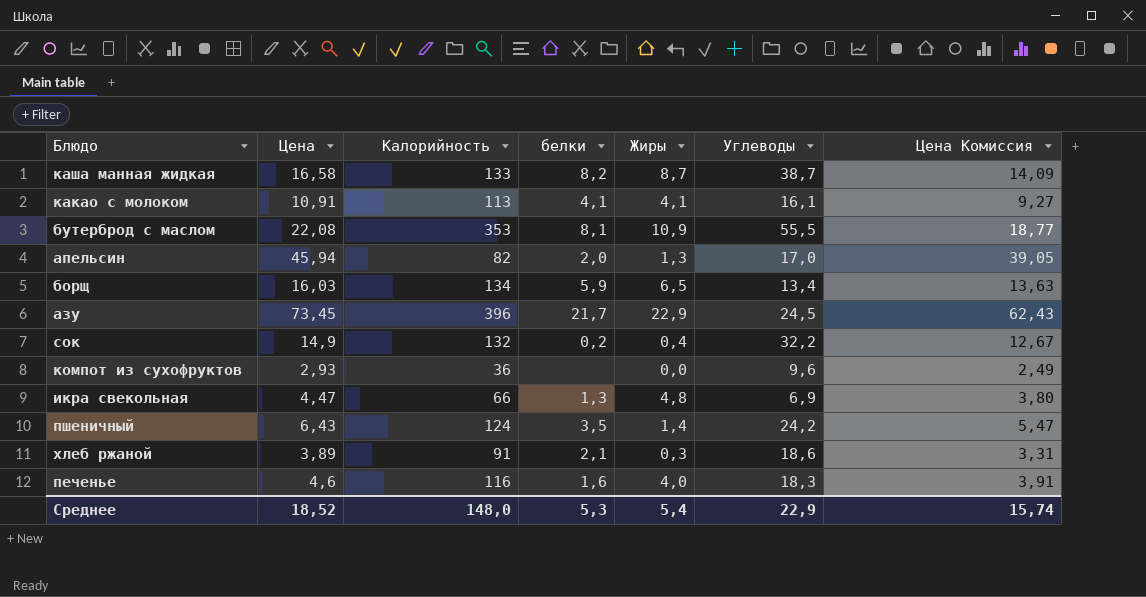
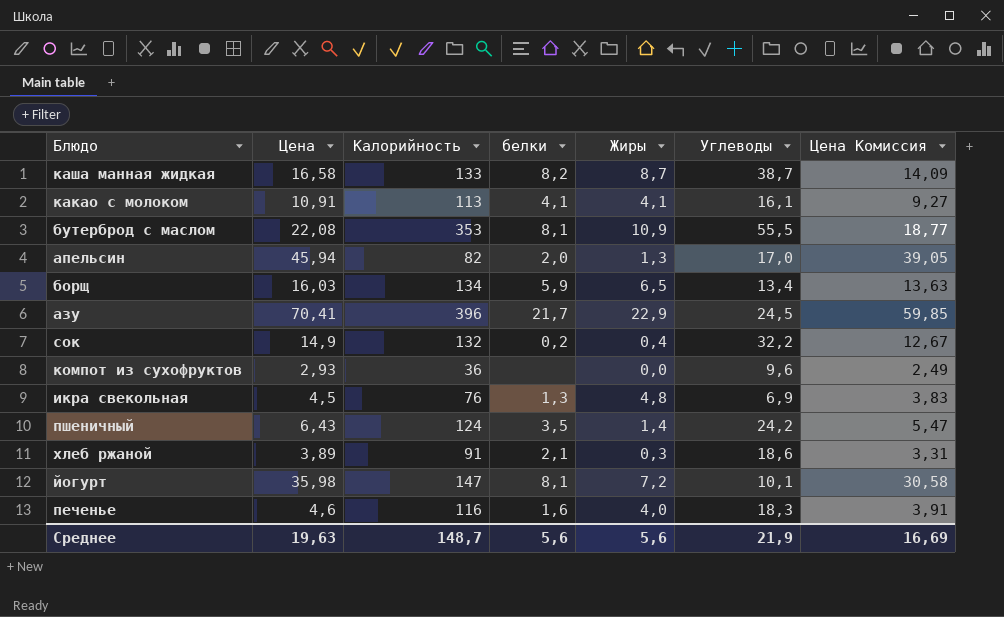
азу | Цена: 73,45 -> 70,41
азу | Цена Комиссия: 62,43 -> 59,85
икра свекольная | Цена: 4,47 -> 4,5
икра свекольная | Калорийность: 66 -> 76
икра свекольная | Цена Комиссия: 3,80 -> 3,83
row йогурт: none -> 35,98 | 147 | 8,1 | 7,2 | 10,1 | 30,58
Среднее | Цена: 18,52 -> 19,63
Среднее | Калорийность: 148,0 -> 148,7
Среднее | белки: 5,3 -> 5,6
Среднее | Жиры: 5,4 -> 5,6
Среднее | Углеводы: 22,9 -> 21,9
Среднее | Цена Комиссия: 15,74 -> 16,69

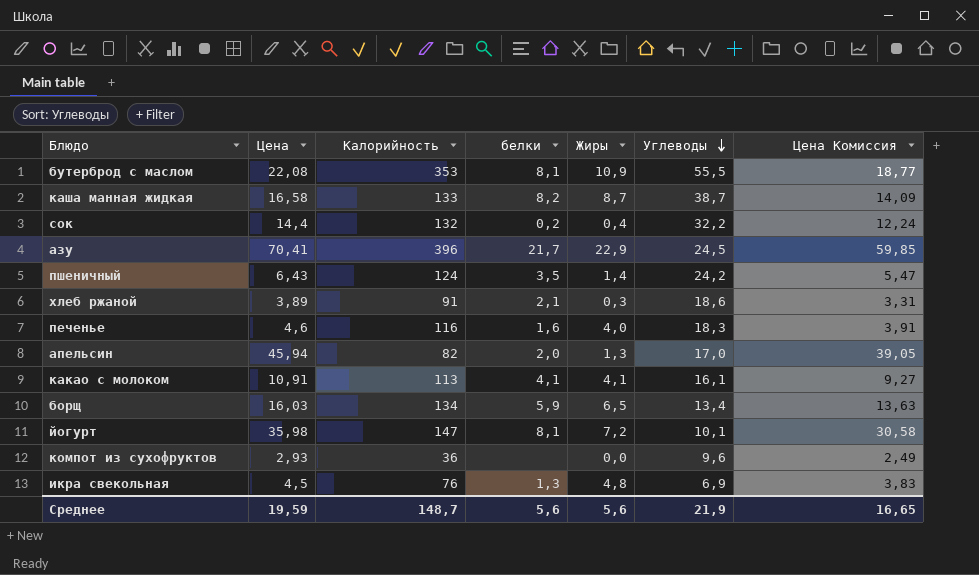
row order: none -> Углеводы descending
сок | Цена: 14,9 -> 14,4
сок | Цена Комиссия: 12,67 -> 12,24
Среднее | Цена: 19,63 -> 19,59
Среднее | Цена Комиссия: 16,69 -> 16,65

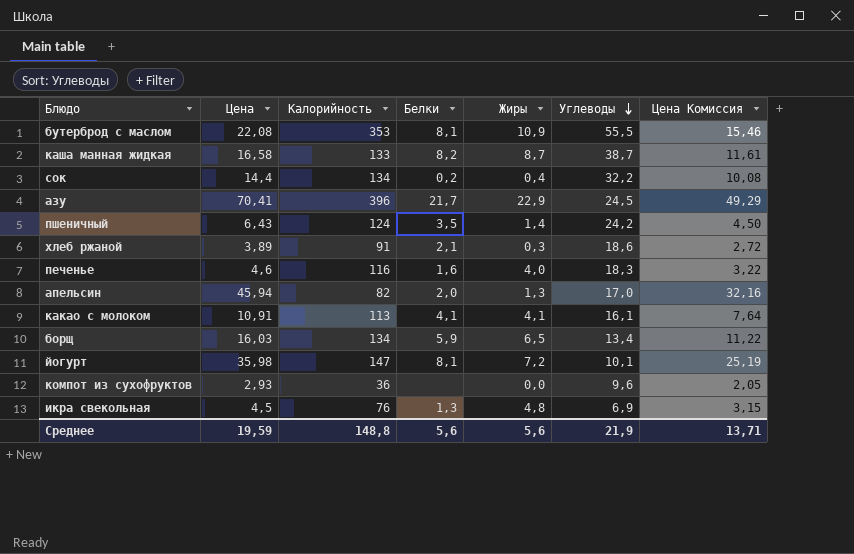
column name: белки -> Белки
column Цена Комиссия | formula: [Цена] * 0,85 -> [Цена] * 0,7
сок | Калорийность: 132 -> 134
Среднее | Калорийность: 148,7 -> 148,8
Среднее | Цена Комиссия: 16,65 -> 13,71

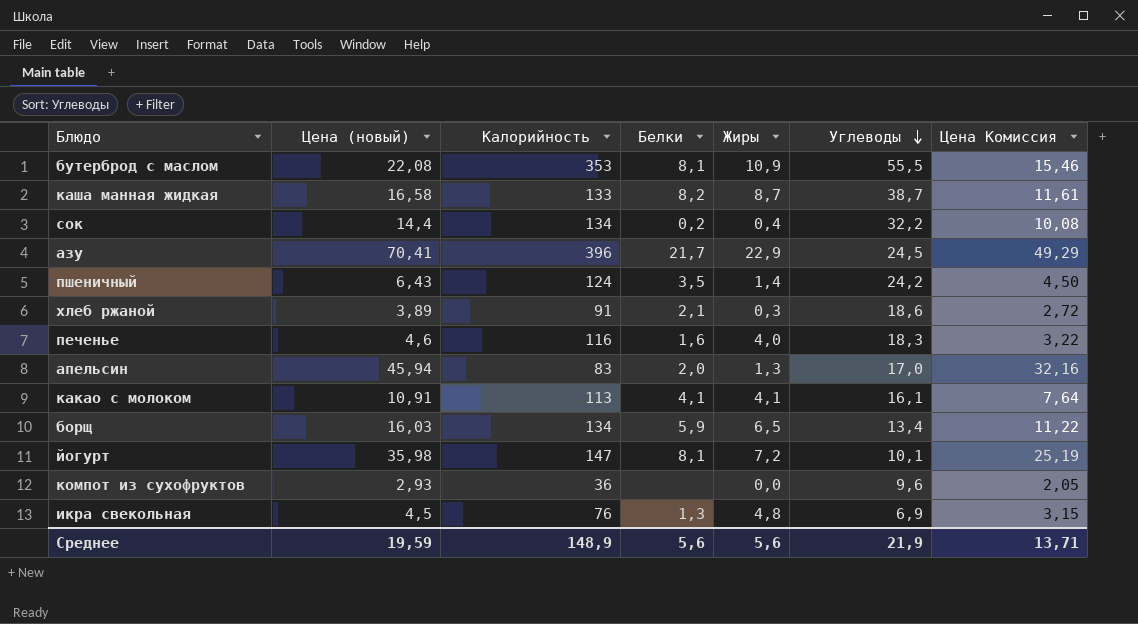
column name: Цена -> Цена (новый)
апельсин | Калорийность: 82 -> 83
Среднее | Калорийность: 148,8 -> 148,9

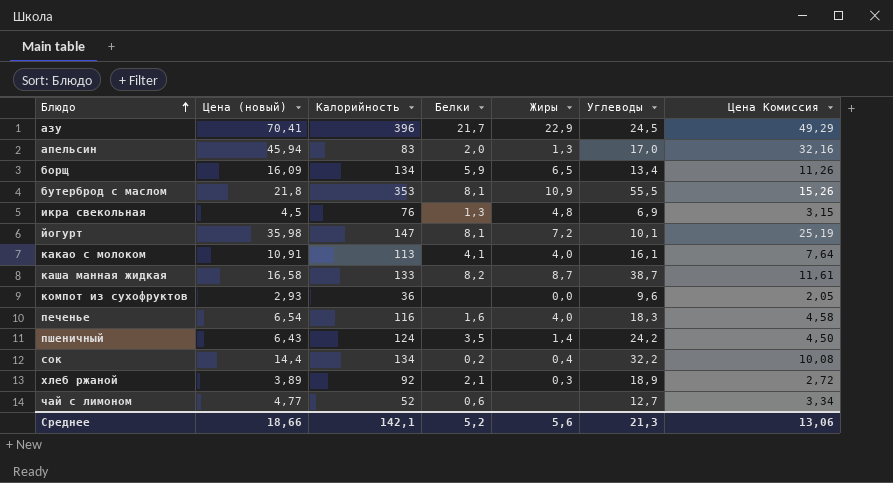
row order: Углеводы descending -> Блюдо ascending
борщ | Цена (новый): 16,03 -> 16,09
борщ | Цена Комиссия: 11,22 -> 11,26
бутерброд с маслом | Цена (новый): 22,08 -> 21,8
бутерброд с маслом | Цена Комиссия: 15,46 -> 15,26
какао с молоком | Жиры: 4,1 -> 4,0
печенье | Цена (новый): 4,6 -> 6,54
печенье | Цена Комиссия: 3,22 -> 4,58
хлеб ржаной | Калорийность: 91 -> 92
хлеб ржаной | Углеводы: 18,6 -> 18,9
row чай с лимоном: none -> 4,77 | 52 | 0,6 | none | 12,7 | 3,34
Среднее | Цена (новый): 19,59 -> 18,66
Среднее | Калорийность: 148,9 -> 142,1
Среднее | Белки: 5,6 -> 5,2
Среднее | Углеводы: 21,9 -> 21,3
Среднее | Цена Комиссия: 13,71 -> 13,06

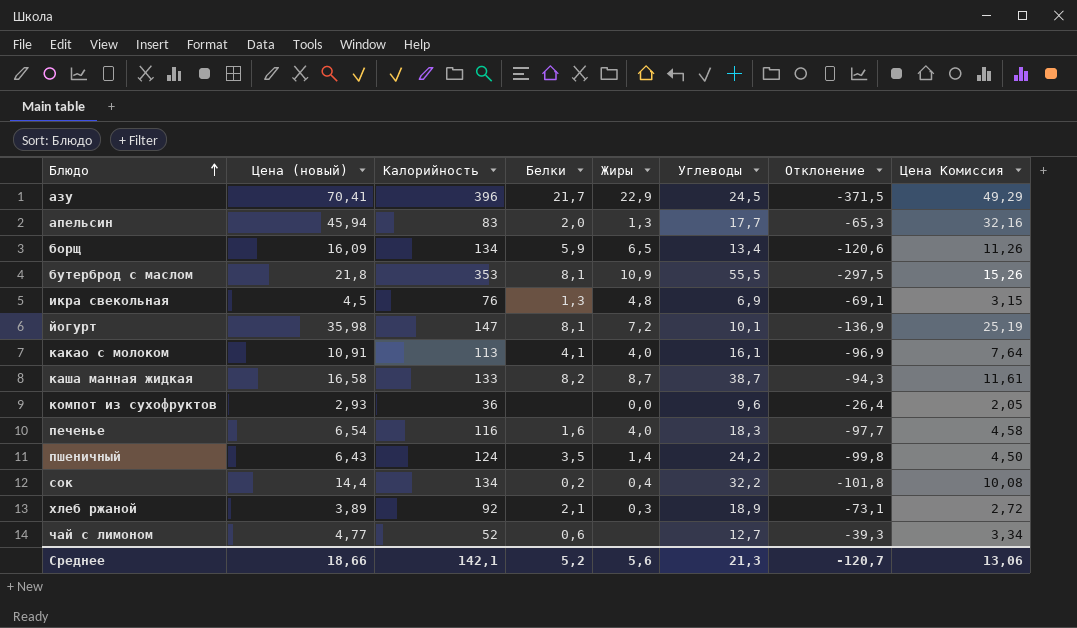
column Отклонение | formula: none -> [Углеводы] - [Калорийность]
апельсин | Углеводы: 17,0 -> 17,7

